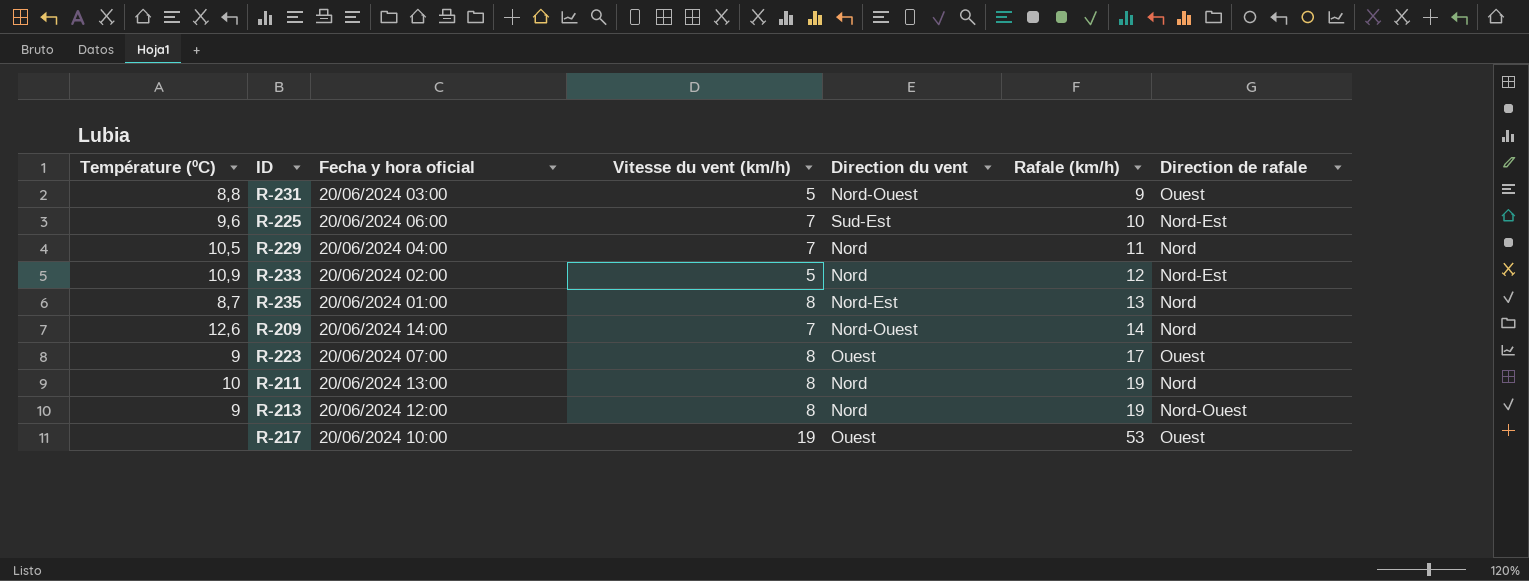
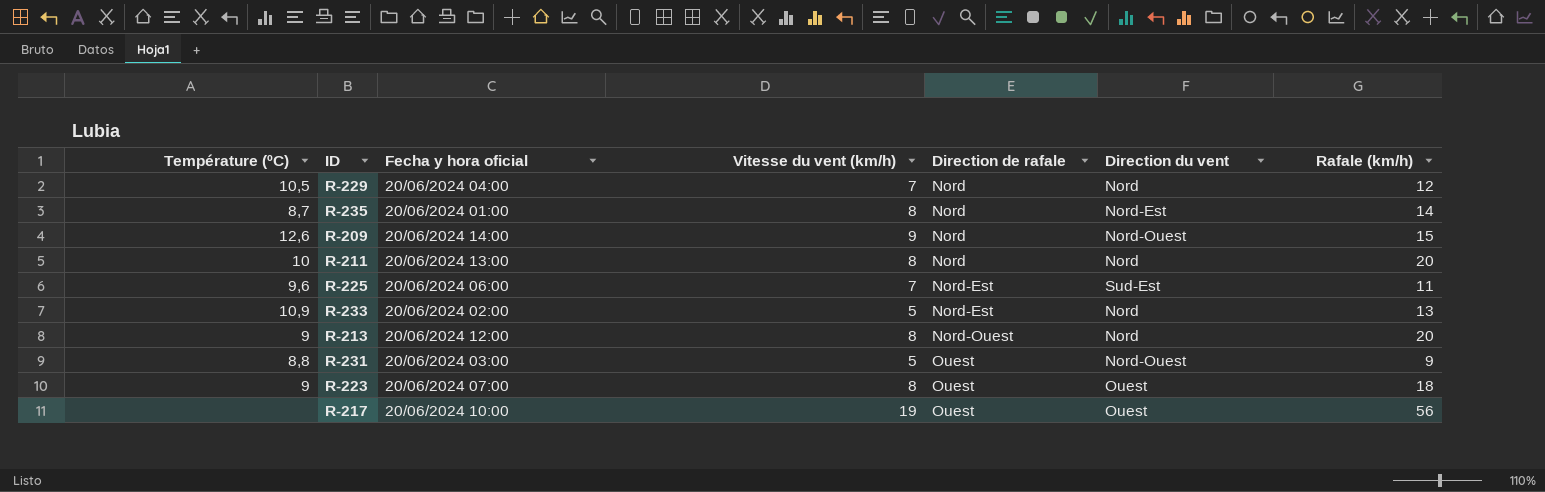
row order: Rafale (km/h) ascending -> Direction de rafale ascending
column Direction de rafale | position: 7 -> 5
R-229 | Rafale (km/h): 11 -> 12
R-235 | Rafale (km/h): 13 -> 14
R-209 | Vitesse du vent (km/h): 7 -> 9
R-209 | Rafale (km/h): 14 -> 15
R-211 | Rafale (km/h): 19 -> 20
R-225 | Rafale (km/h): 10 -> 11
R-233 | Rafale (km/h): 12 -> 13
R-213 | Rafale (km/h): 19 -> 20
R-223 | Rafale (km/h): 17 -> 18
R-217 | Rafale (km/h): 53 -> 56

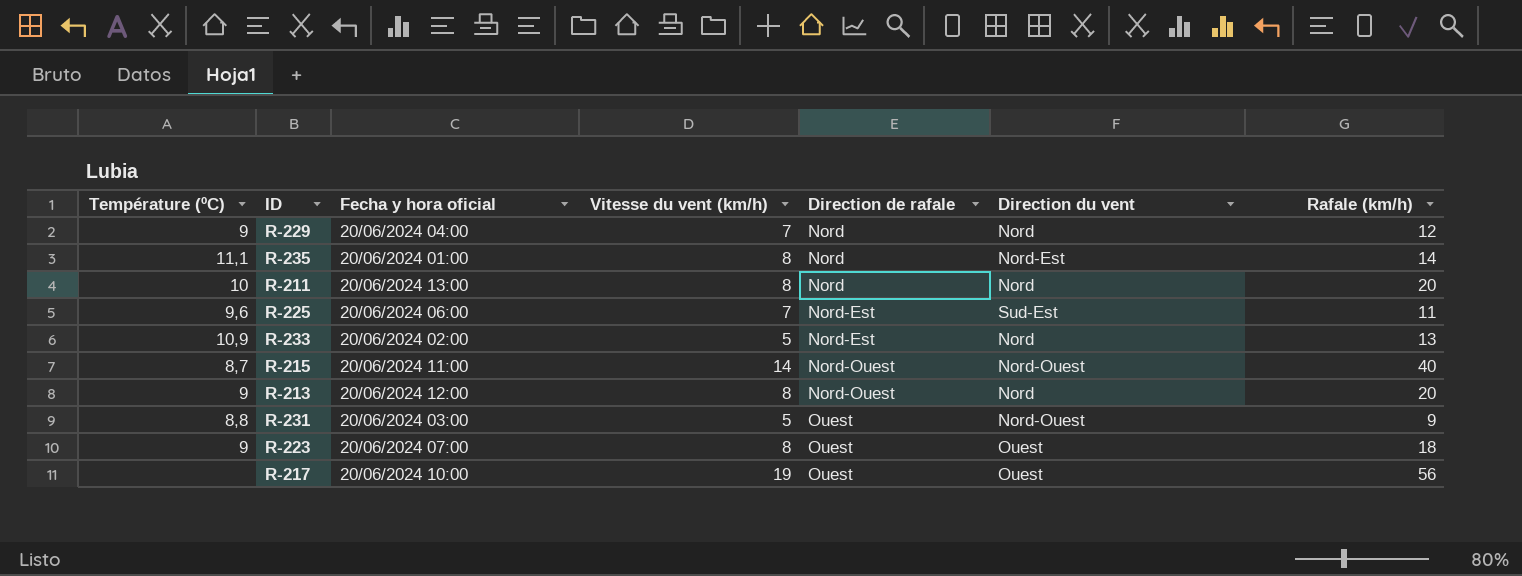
row R-209: 12,6 | 20/06/2024 14:00 | 9 | Nord | Nord-Ouest | 15 -> none
R-229 | Température (ºC): 10,5 -> 9
R-235 | Température (ºC): 8,7 -> 11,1
row R-215: none -> 8,7 | 20/06/2024 11:00 | 14 | Nord-Ouest | Nord-Ouest | 40

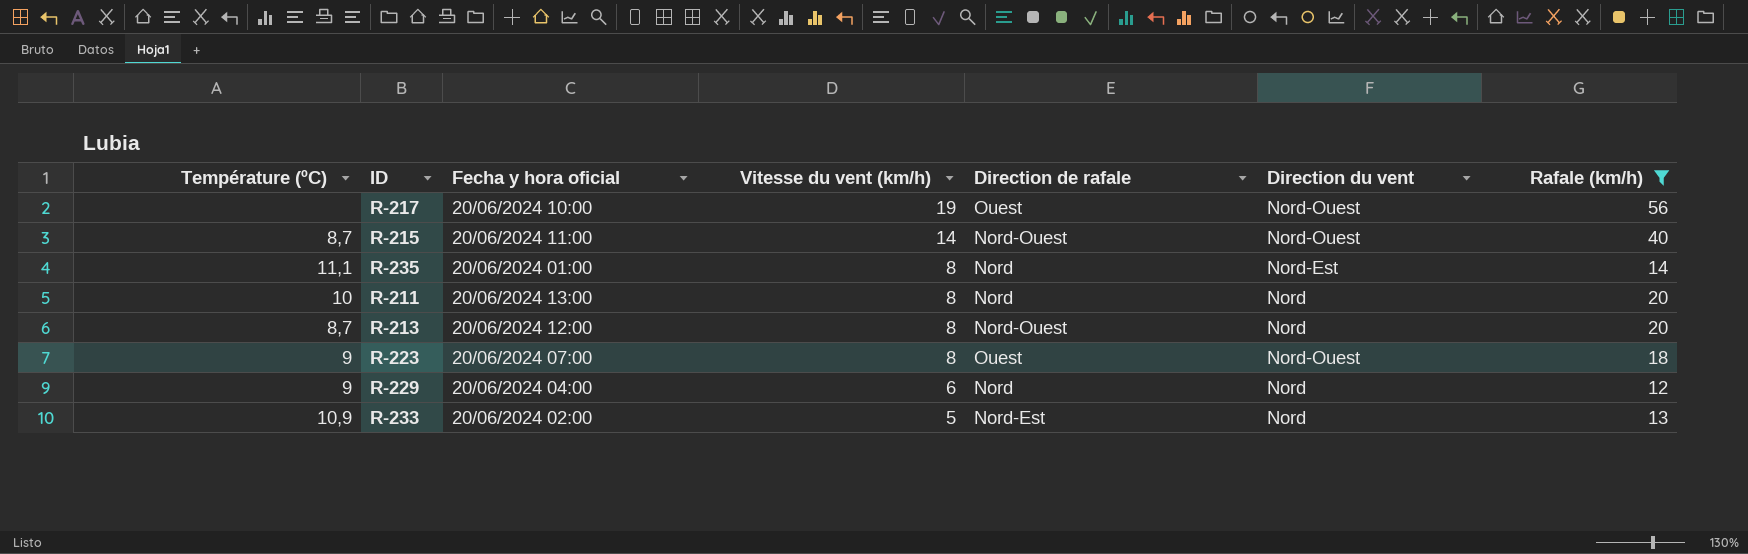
filter: none -> Rafale (km/h) >= 12
row order: Direction de rafale ascending -> Vitesse du vent (km/h) descending
R-217 | Direction du vent: Ouest -> Nord-Ouest
R-213 | Température (ºC): 9 -> 8,7
R-223 | Direction du vent: Ouest -> Nord-Ouest
R-229 | Vitesse du vent (km/h): 7 -> 6

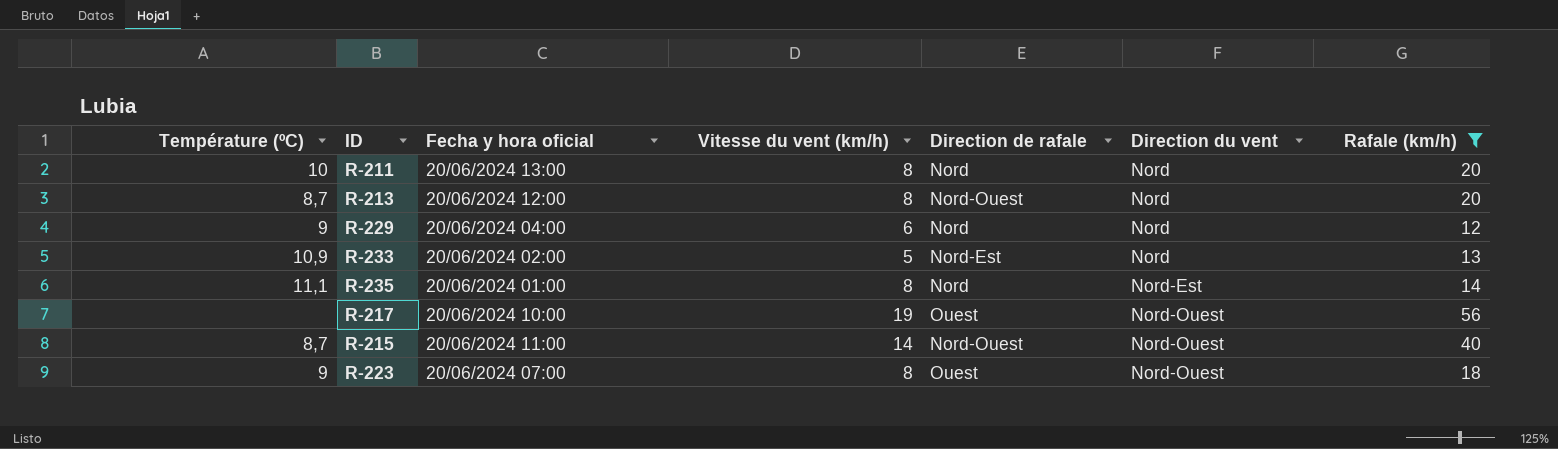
row order: Vitesse du vent (km/h) descending -> Direction du vent ascending

